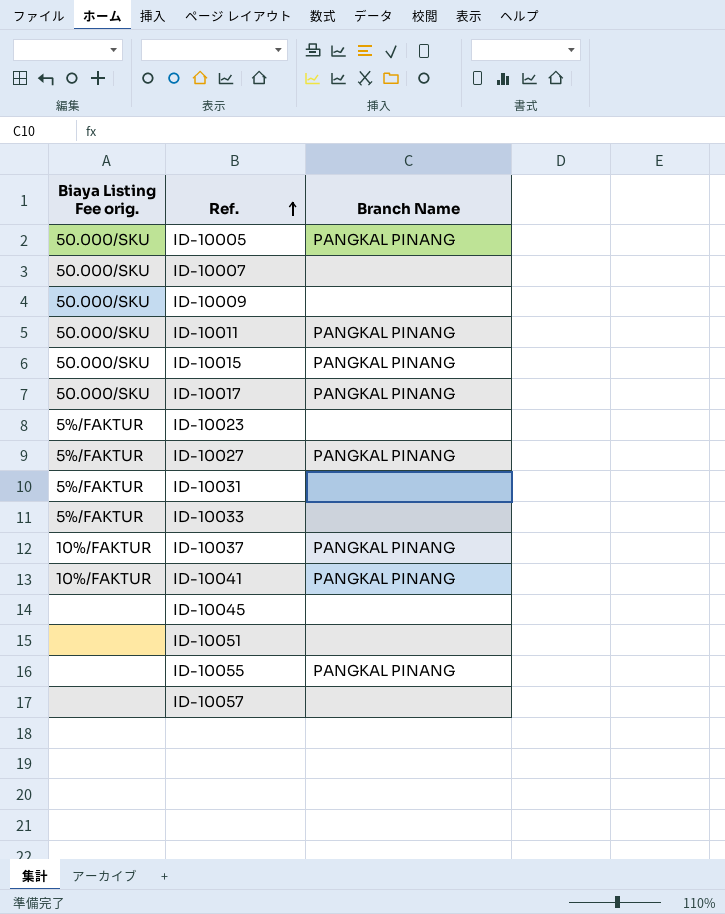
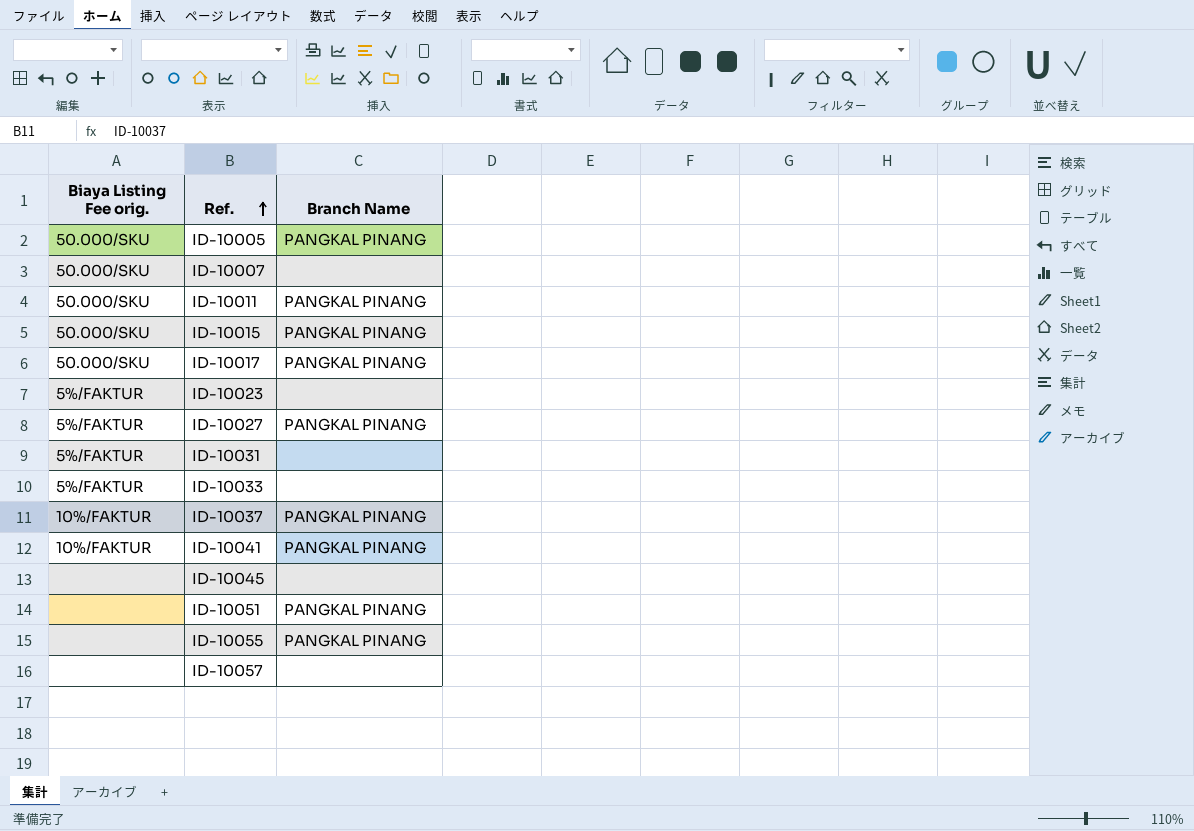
row ID-10009: 50.000/SKU | none -> none
ID-10051 | Branch Name: none -> PANGKAL PINANG

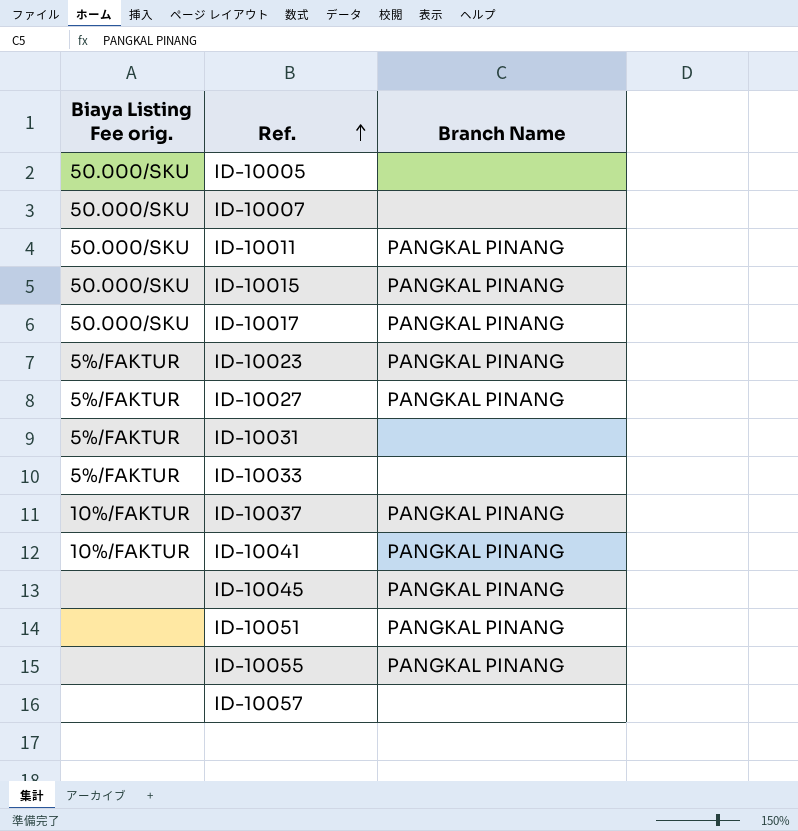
ID-10005 | Branch Name: PANGKAL PINANG -> none
ID-10023 | Branch Name: none -> PANGKAL PINANG
ID-10045 | Branch Name: none -> PANGKAL PINANG

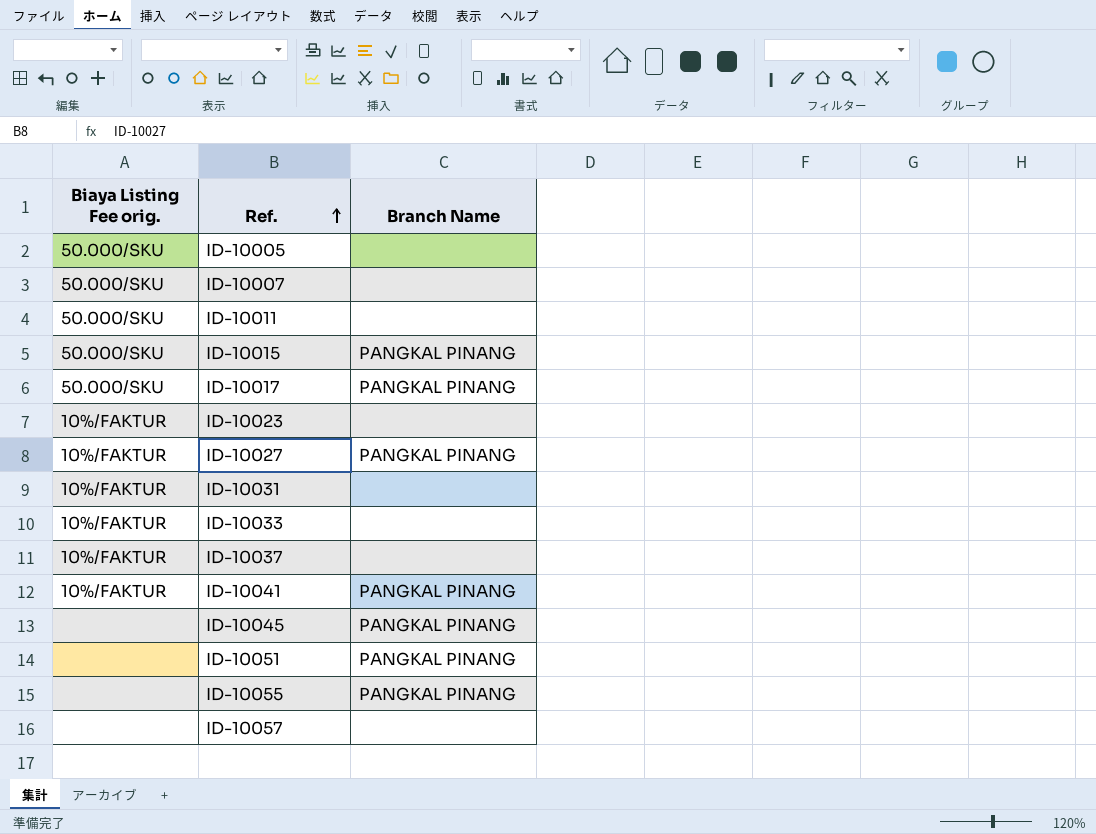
ID-10011 | Branch Name: PANGKAL PINANG -> none
ID-10023 | Biaya Listing Fee orig.: 5%/FAKTUR -> 10%/FAKTUR
ID-10023 | Branch Name: PANGKAL PINANG -> none
ID-10027 | Biaya Listing Fee orig.: 5%/FAKTUR -> 10%/FAKTUR
ID-10031 | Biaya Listing Fee orig.: 5%/FAKTUR -> 10%/FAKTUR
ID-10033 | Biaya Listing Fee orig.: 5%/FAKTUR -> 10%/FAKTUR
ID-10037 | Branch Name: PANGKAL PINANG -> none

